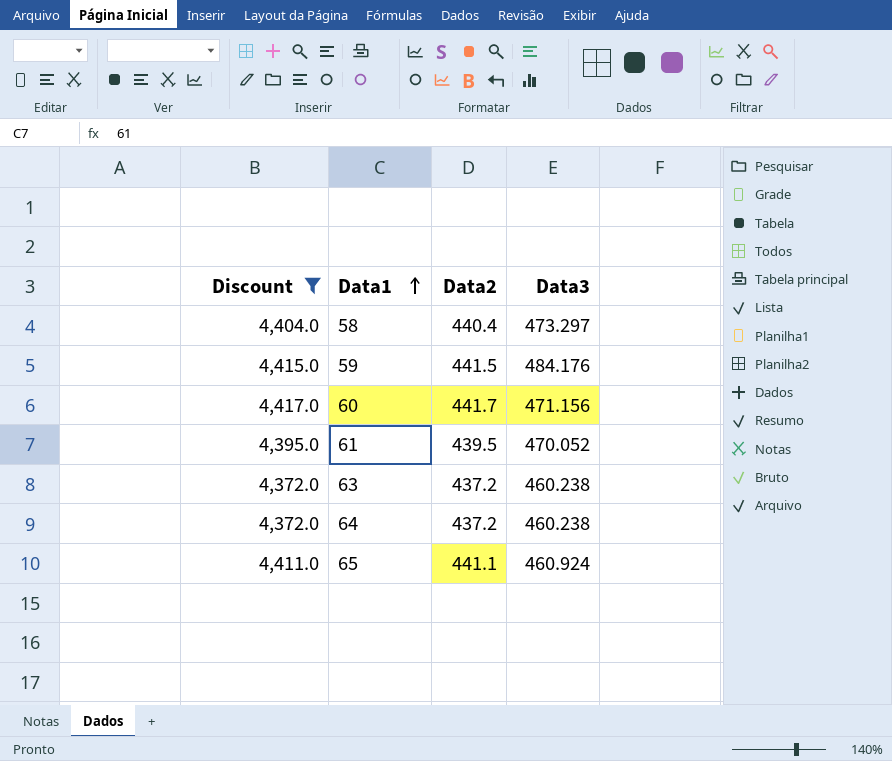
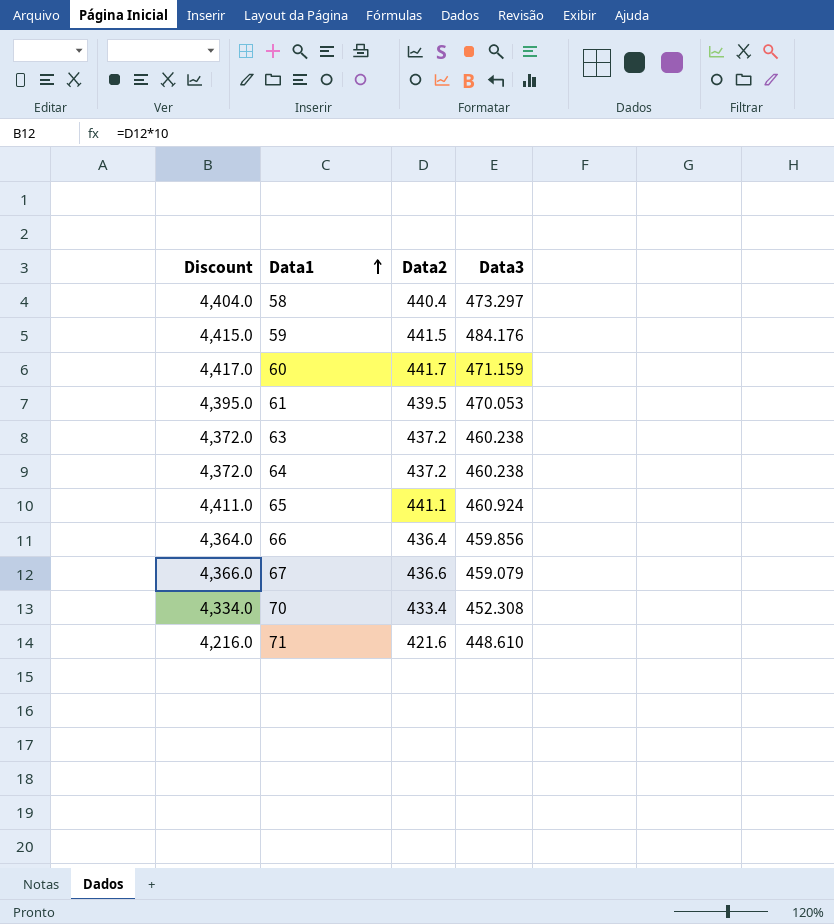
filter: Discount >= 4,372.0 -> none
60 | Data3: 471.156 -> 471.159
61 | Data3: 470.052 -> 470.053

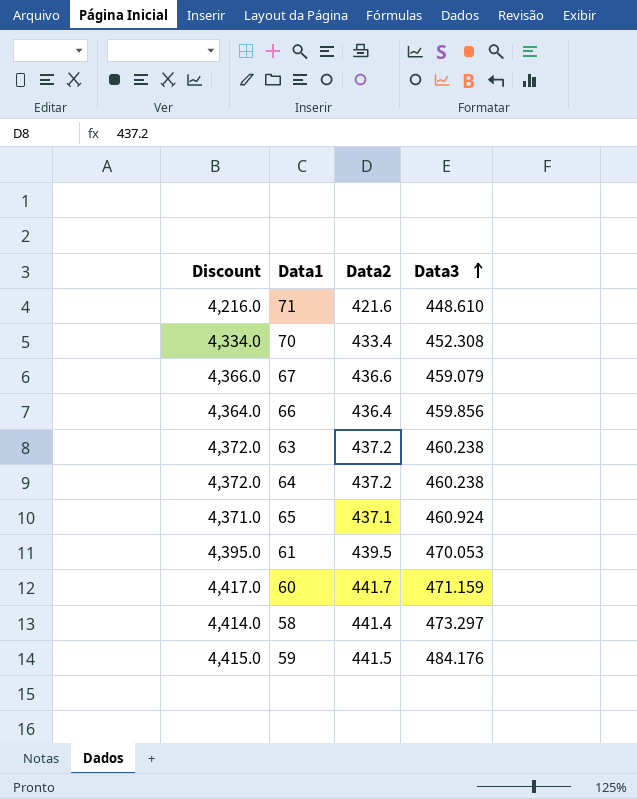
row order: Data1 ascending -> Data3 ascending
65 | Discount: 4,411.0 -> 4,371.0
65 | Data2: 441.1 -> 437.1
58 | Discount: 4,404.0 -> 4,414.0
58 | Data2: 440.4 -> 441.4

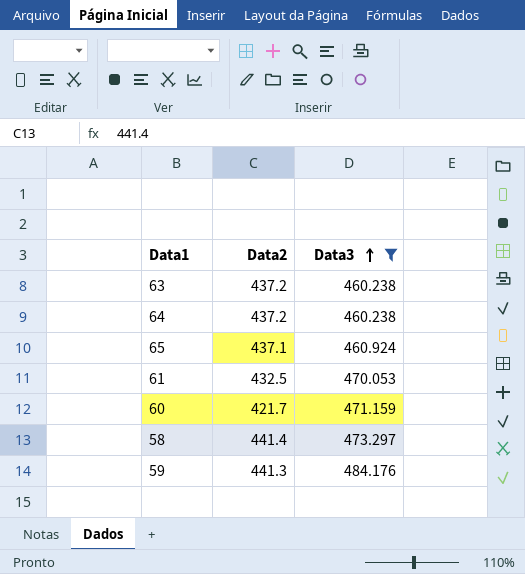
filter: none -> Data3 >= 460.238
column Discount | formula: [Data2] * 10 -> none
61 | Data2: 439.5 -> 432.5
60 | Data2: 441.7 -> 421.7
59 | Data2: 441.5 -> 441.3

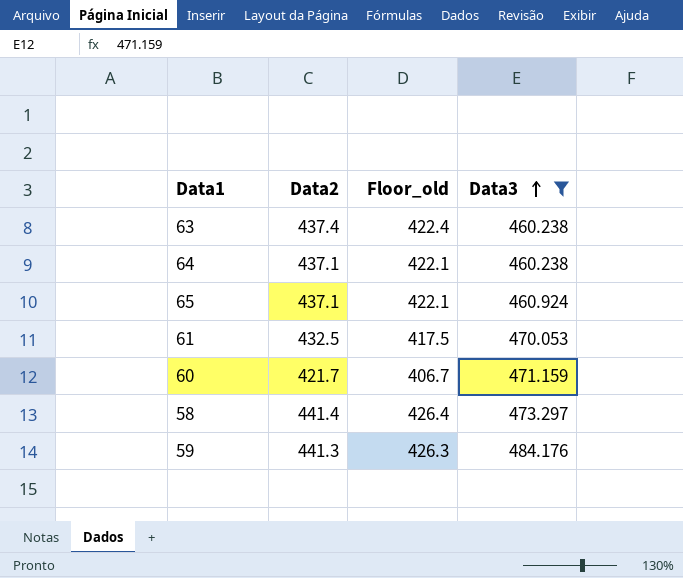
column Floor_old | formula: none -> [Data2] - 15
63 | Data2: 437.2 -> 437.4
64 | Data2: 437.2 -> 437.1

